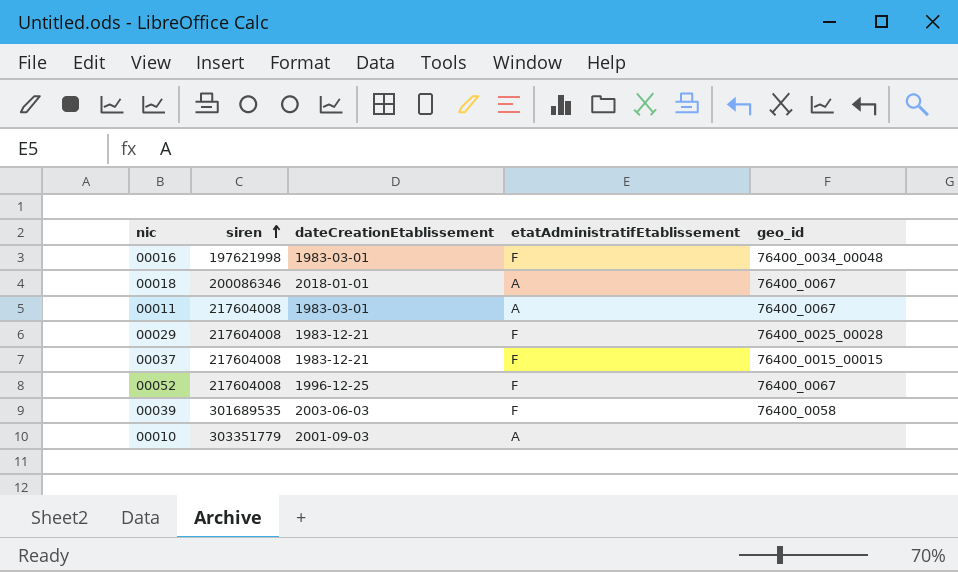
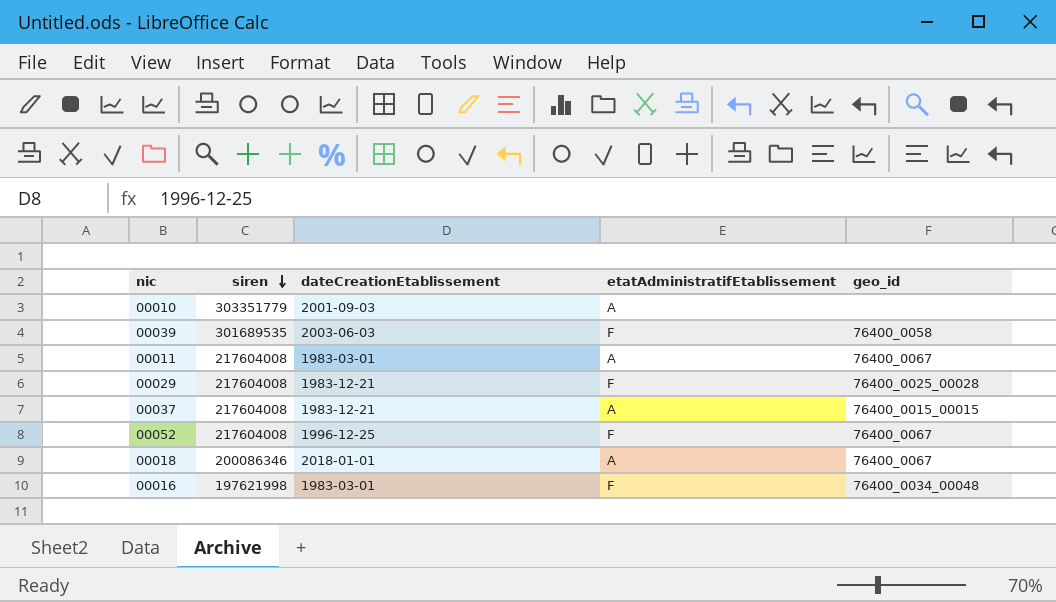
row order: siren ascending -> siren descending
00037 | etatAdministratifEtablissement: F -> A

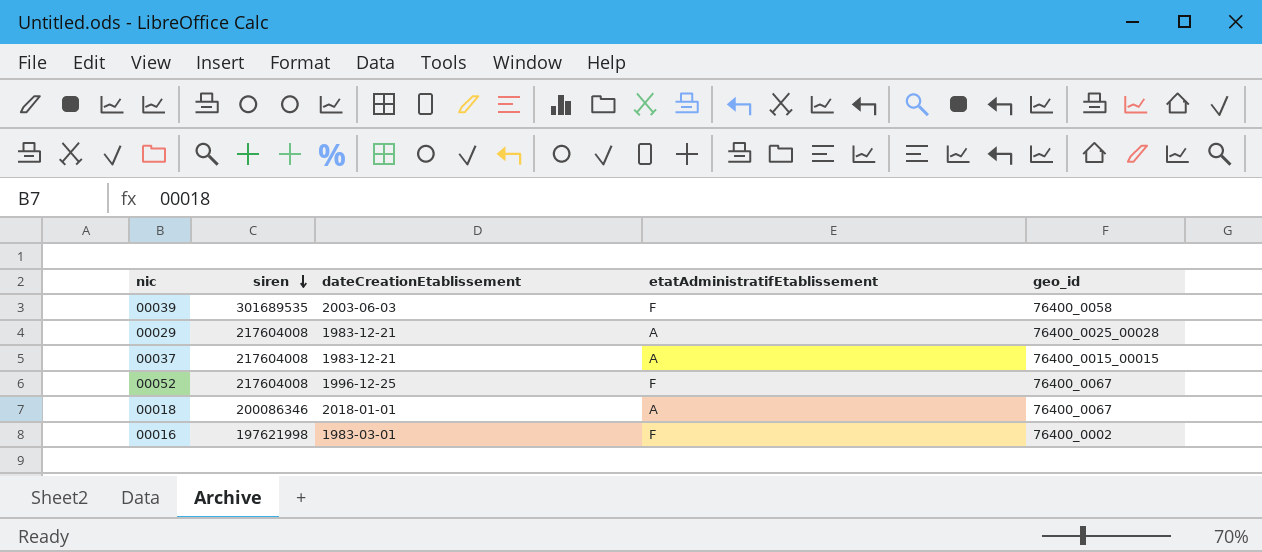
row 00010: 303351779 | 2001-09-03 | A | none -> none
row 00011: 217604008 | 1983-03-01 | A | 76400_0067 -> none
00029 | etatAdministratifEtablissement: F -> A
00016 | geo_id: 76400_0034_00048 -> 76400_0002

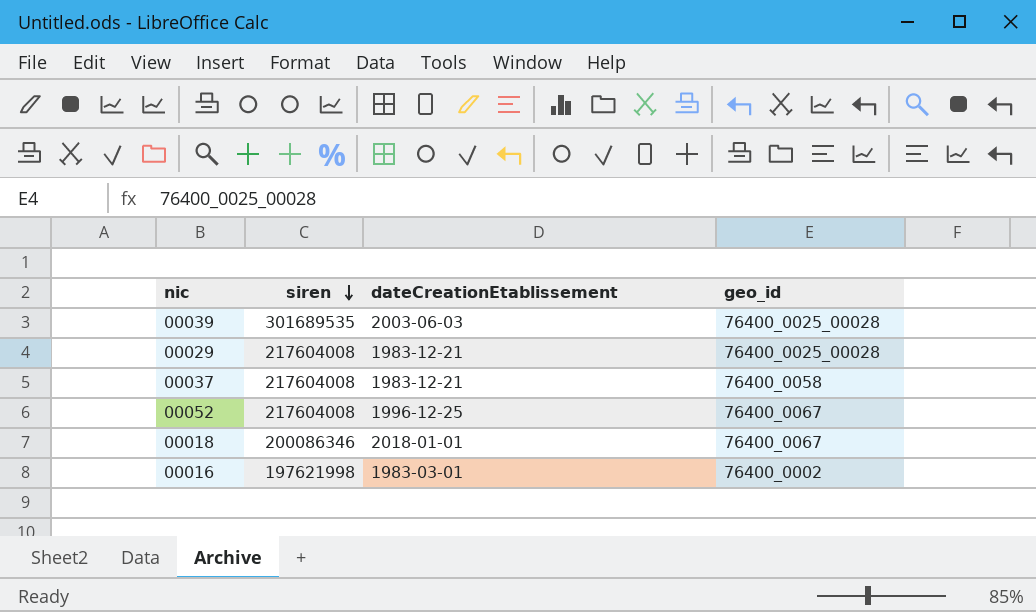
column etatAdministratifEtablissement | position: 4 -> none
00039 | geo_id: 76400_0058 -> 76400_0025_00028
00037 | geo_id: 76400_0015_00015 -> 76400_0058

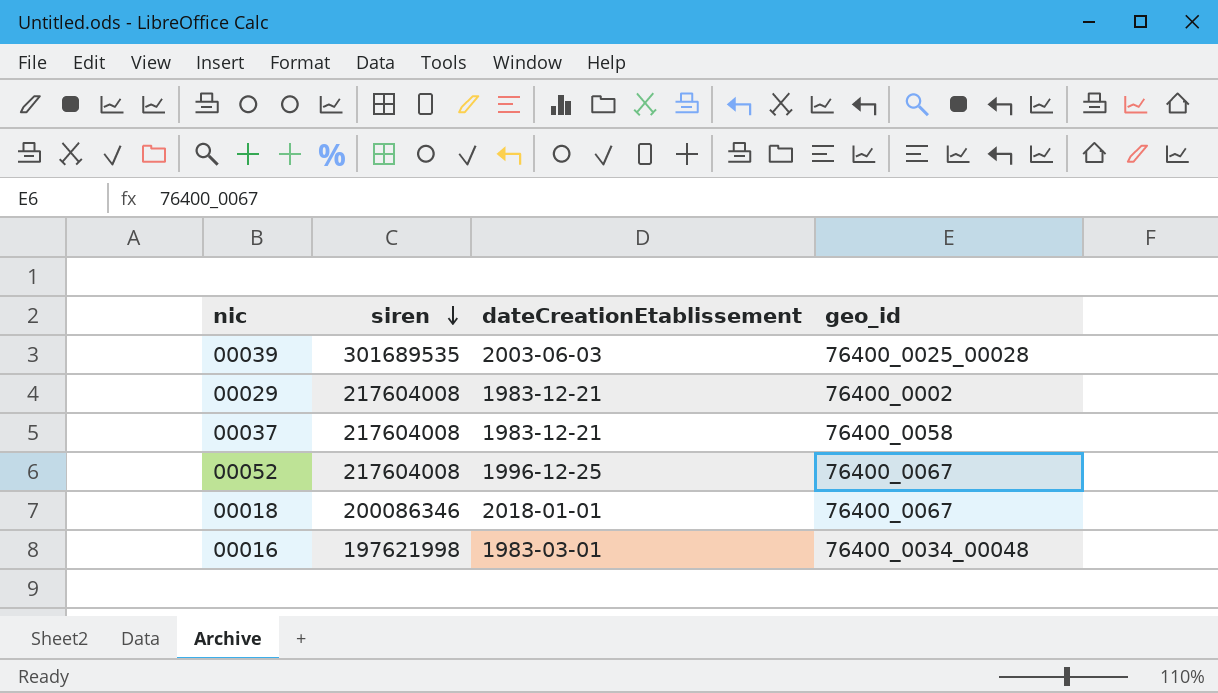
00029 | geo_id: 76400_0025_00028 -> 76400_0002
00016 | geo_id: 76400_0002 -> 76400_0034_00048

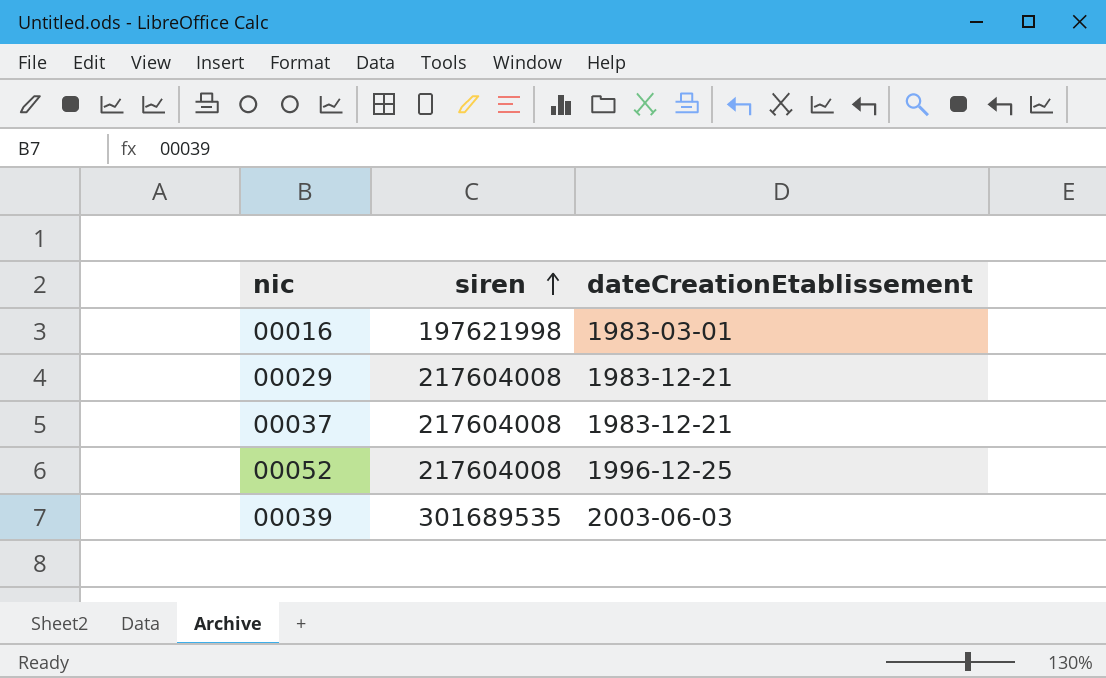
row order: siren descending -> siren ascending
column geo_id | position: 4 -> none
row 00018: 200086346 | 2018-01-01 | 76400_0067 -> none

